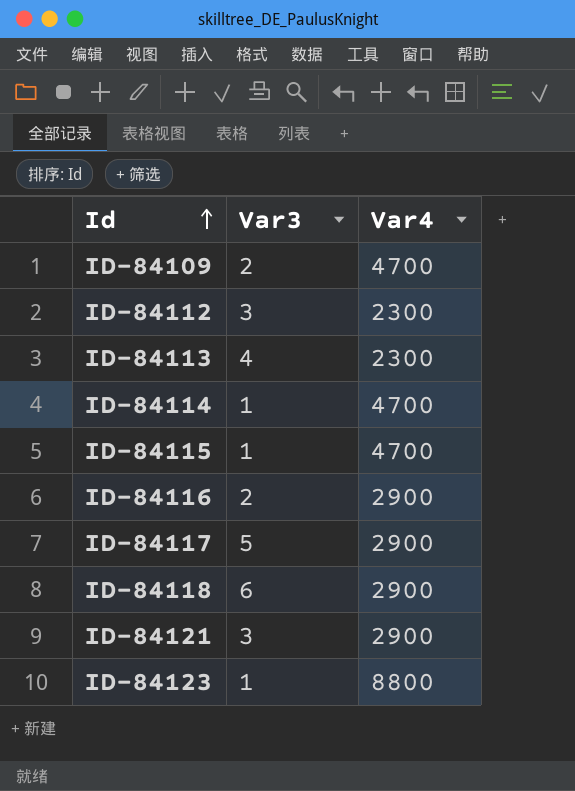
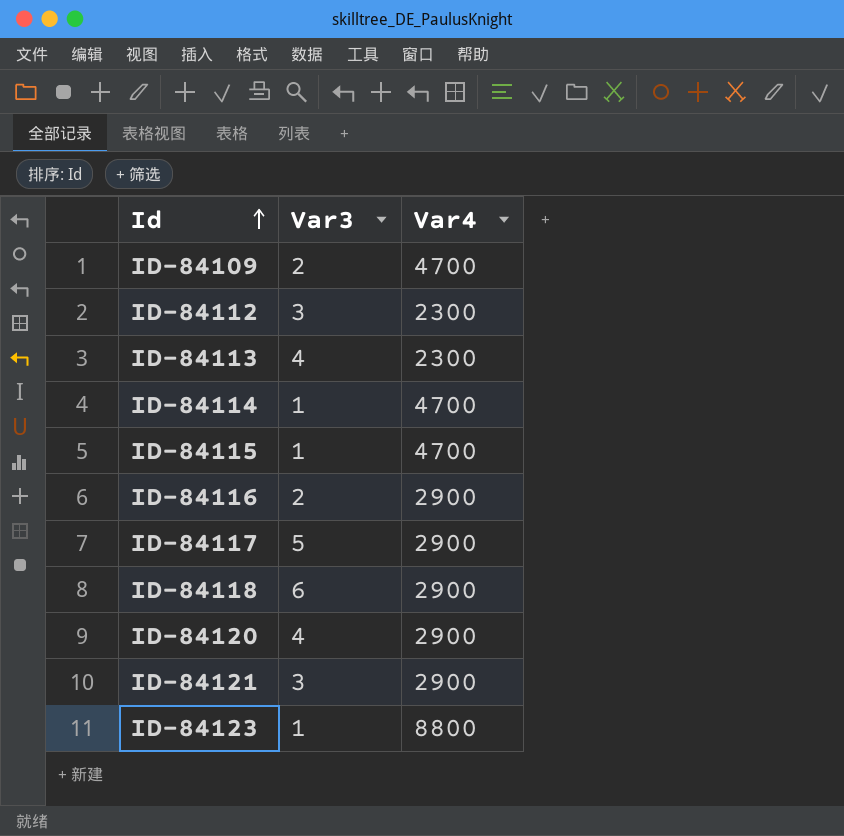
row ID-84120: none -> 4 | 2900

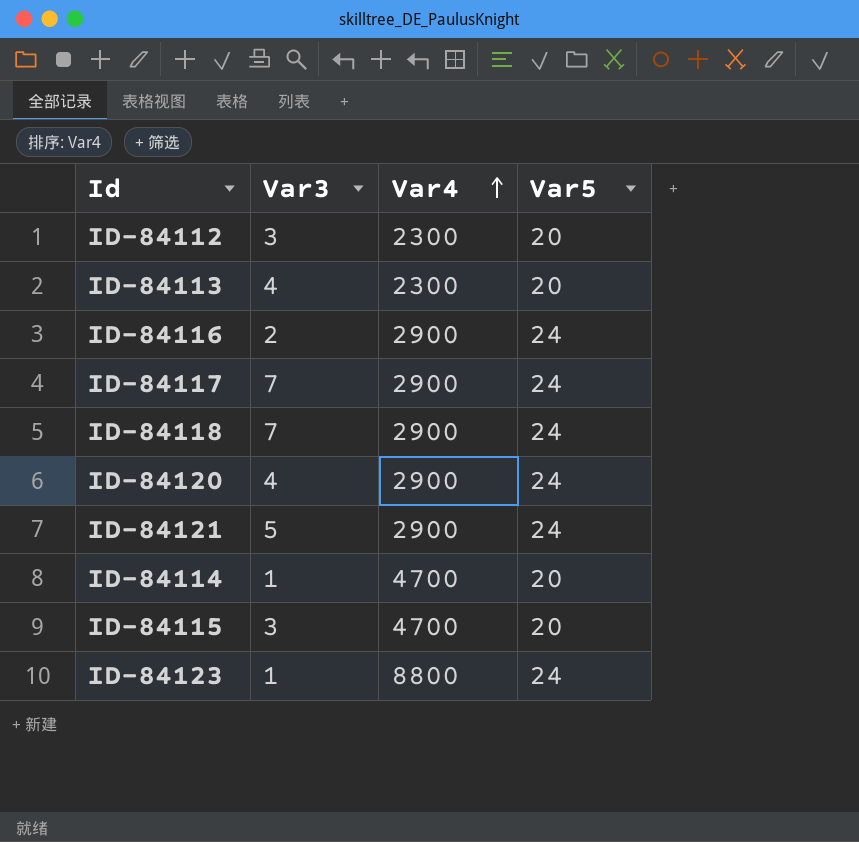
row order: Id ascending -> Var4 ascending
column Var5 | position: none -> 4
row ID-84109: 2 | 4700 -> none
ID-84117 | Var3: 5 -> 7
ID-84118 | Var3: 6 -> 7
ID-84121 | Var3: 3 -> 5
ID-84115 | Var3: 1 -> 3

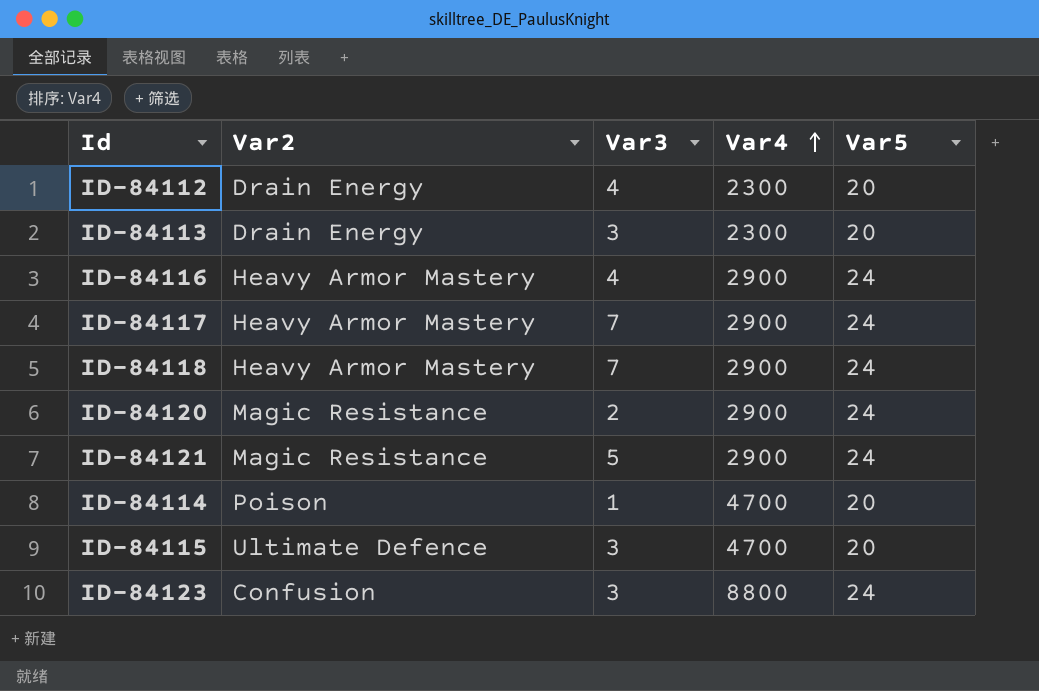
column Var2 | position: none -> 2
ID-84112 | Var3: 3 -> 4
ID-84113 | Var3: 4 -> 3
ID-84116 | Var3: 2 -> 4
ID-84120 | Var3: 4 -> 2
ID-84123 | Var3: 1 -> 3

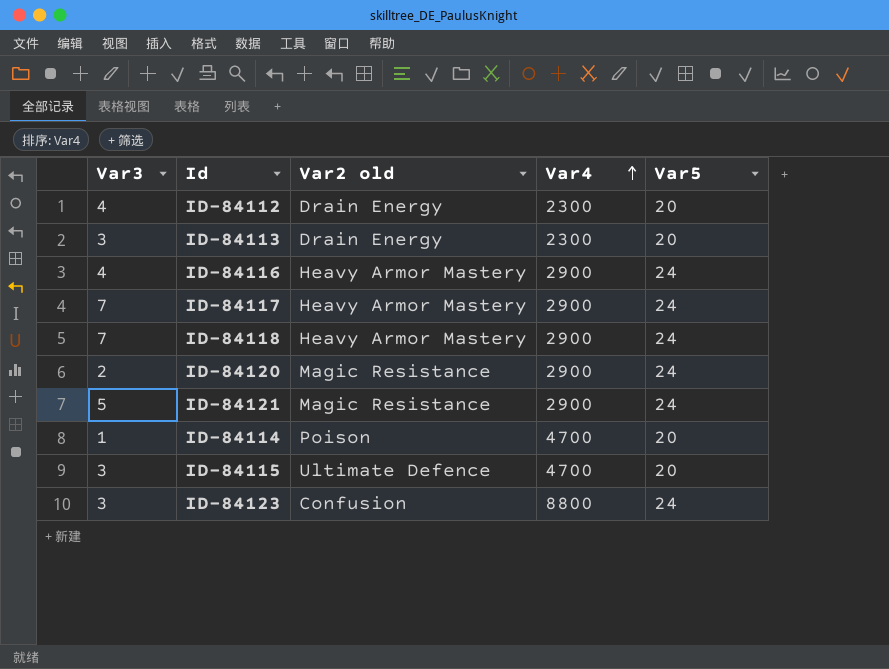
column Var3 | position: 3 -> 1
column name: Var2 -> Var2 old

